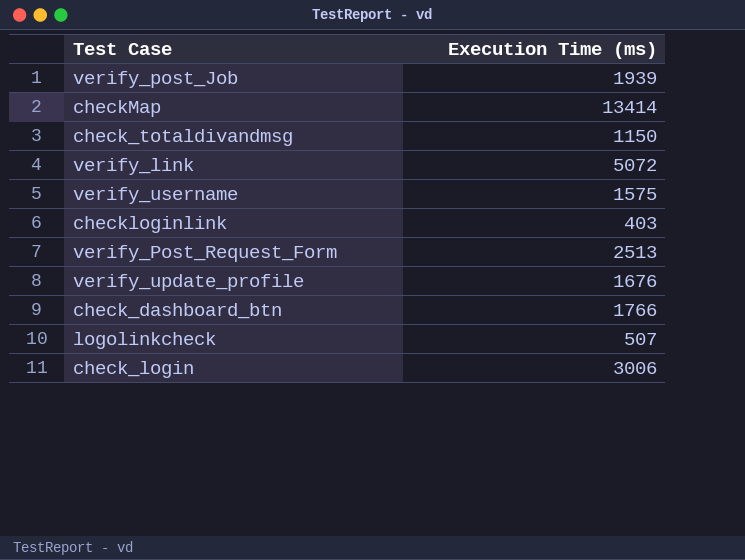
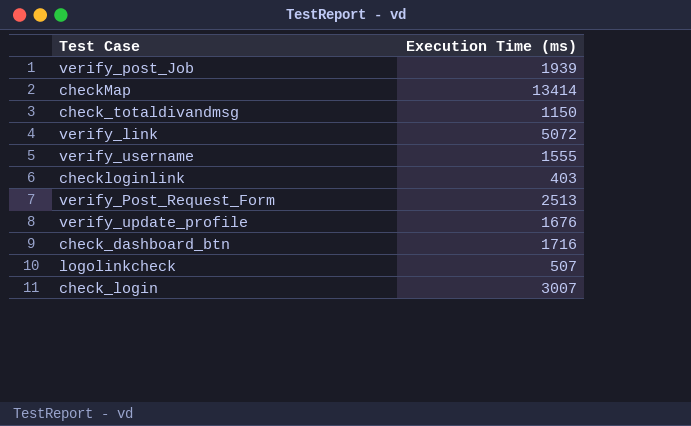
verify_username | Execution Time (ms): 1575 -> 1555
check_dashboard_btn | Execution Time (ms): 1766 -> 1716
check_login | Execution Time (ms): 3006 -> 3007

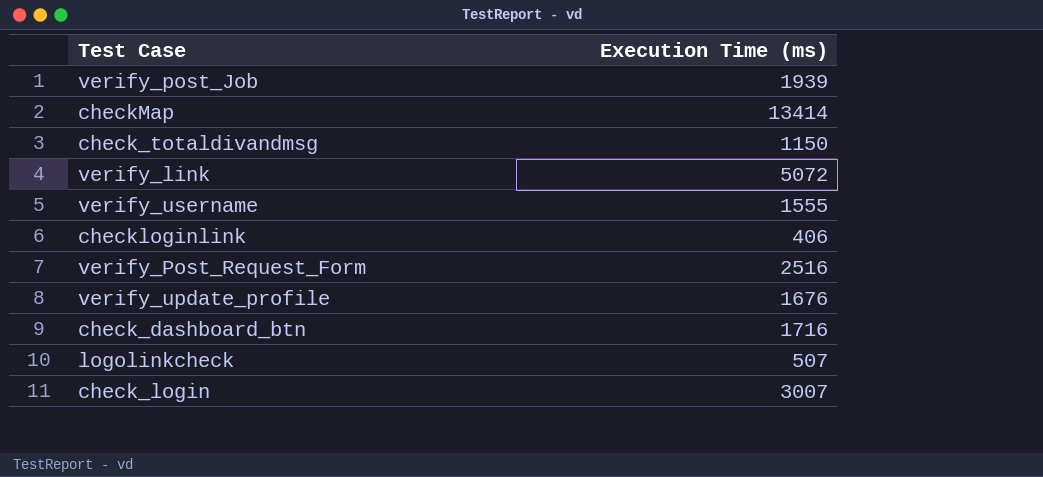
checkloginlink | Execution Time (ms): 403 -> 406
verify_Post_Request_Form | Execution Time (ms): 2513 -> 2516

